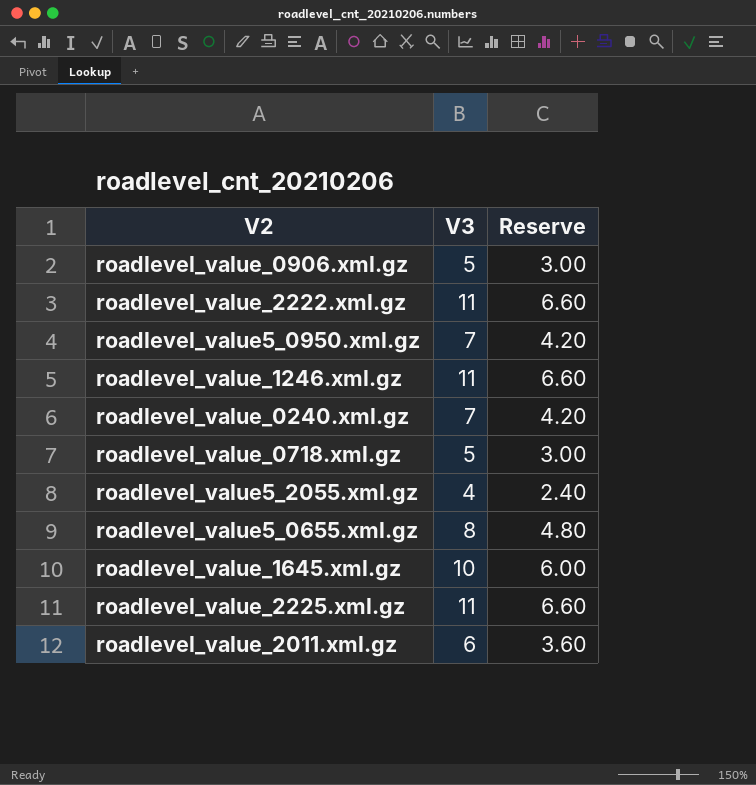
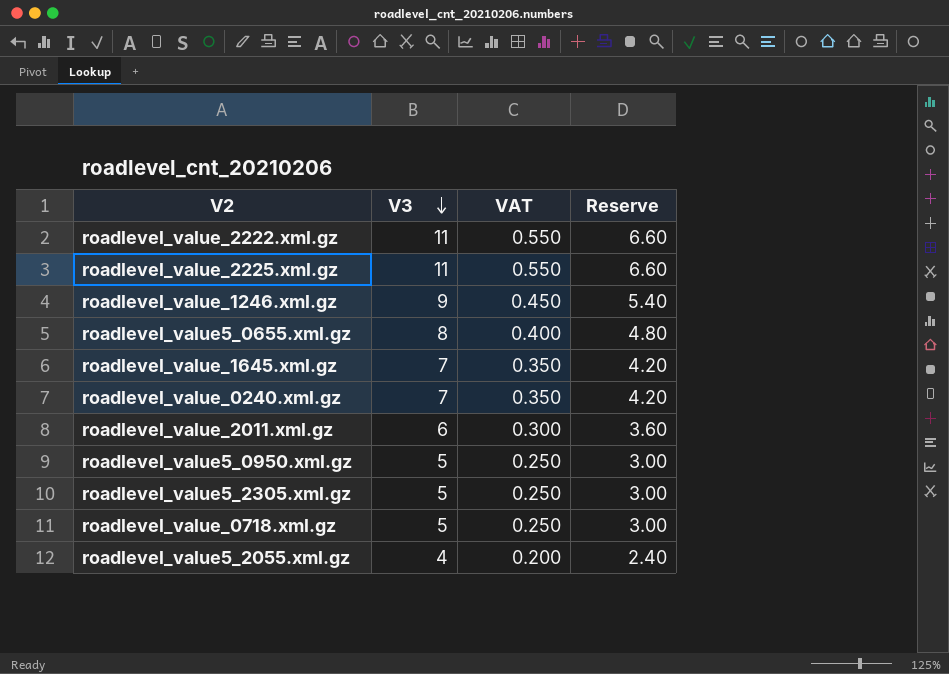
row order: none -> V3 descending
column VAT | formula: none -> [V3] * 0.05
row roadlevel_value_0906.xml.gz: 5 | 3.00 -> none
roadlevel_value_1246.xml.gz | V3: 11 -> 9
roadlevel_value_1246.xml.gz | Reserve: 6.60 -> 5.40
roadlevel_value_1645.xml.gz | V3: 10 -> 7
roadlevel_value_1645.xml.gz | Reserve: 6.00 -> 4.20
roadlevel_value5_0950.xml.gz | V3: 7 -> 5
roadlevel_value5_0950.xml.gz | Reserve: 4.20 -> 3.00
row roadlevel_value5_2305.xml.gz: none -> 5 | 0.250 | 3.00

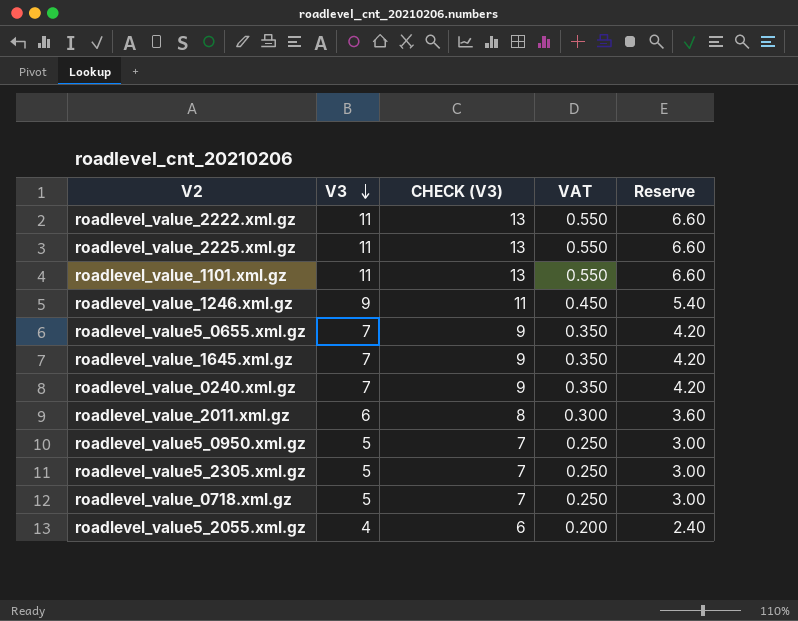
column CHECK (V3) | formula: none -> [V3] + 2
row roadlevel_value_1101.xml.gz: none -> 11 | 13 | 0.550 | 6.60
roadlevel_value5_0655.xml.gz | V3: 8 -> 7
roadlevel_value5_0655.xml.gz | VAT: 0.400 -> 0.350
roadlevel_value5_0655.xml.gz | Reserve: 4.80 -> 4.20

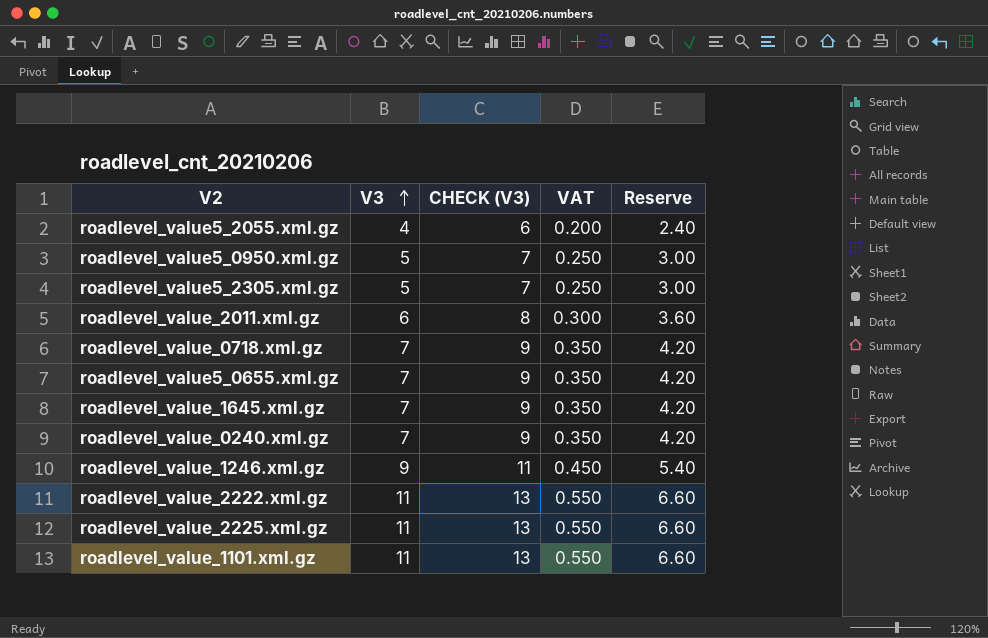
row order: V3 descending -> V3 ascending
roadlevel_value_0718.xml.gz | V3: 5 -> 7
roadlevel_value_0718.xml.gz | CHECK (V3): 7 -> 9
roadlevel_value_0718.xml.gz | VAT: 0.250 -> 0.350
roadlevel_value_0718.xml.gz | Reserve: 3.00 -> 4.20

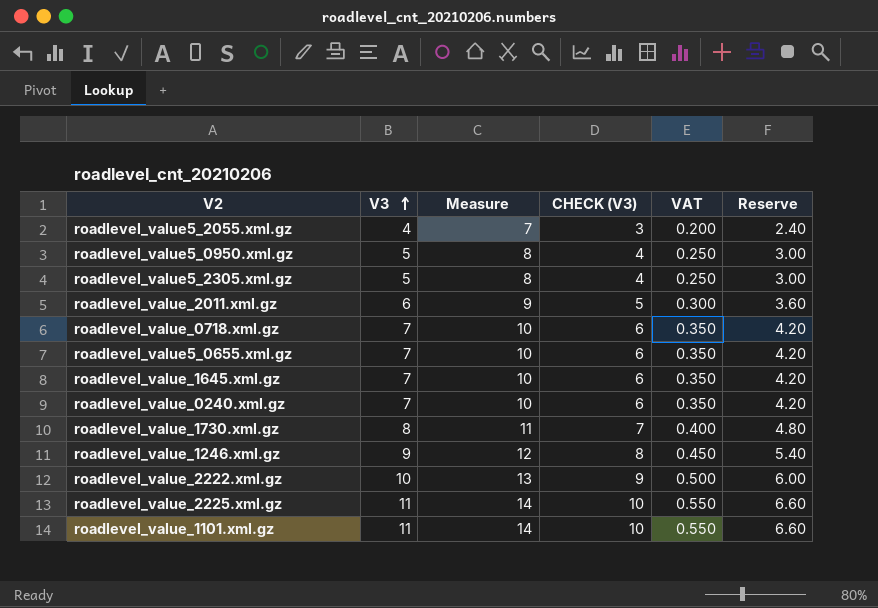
column Measure | formula: none -> [V3] + 3
column CHECK (V3) | formula: [V3] + 2 -> [V3] - 1
row roadlevel_value_1730.xml.gz: none -> 8 | 11 | 7 | 0.400 | 4.80
roadlevel_value_2222.xml.gz | V3: 11 -> 10
roadlevel_value_2222.xml.gz | VAT: 0.550 -> 0.500
roadlevel_value_2222.xml.gz | Reserve: 6.60 -> 6.00

